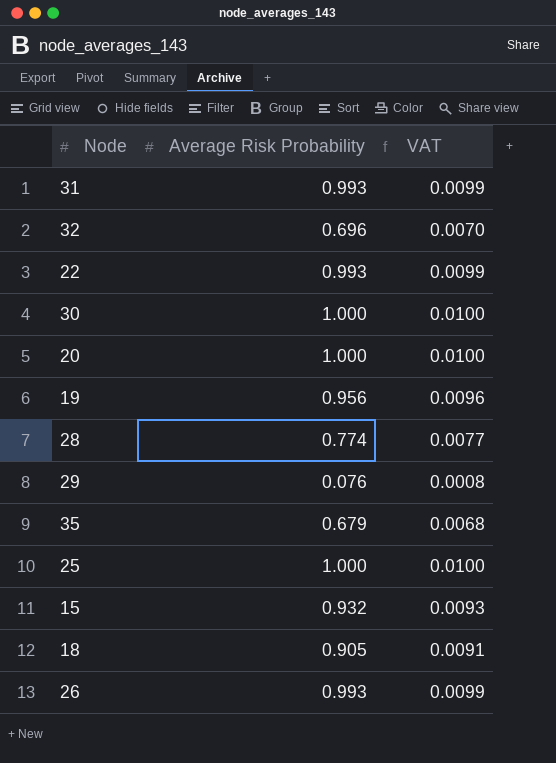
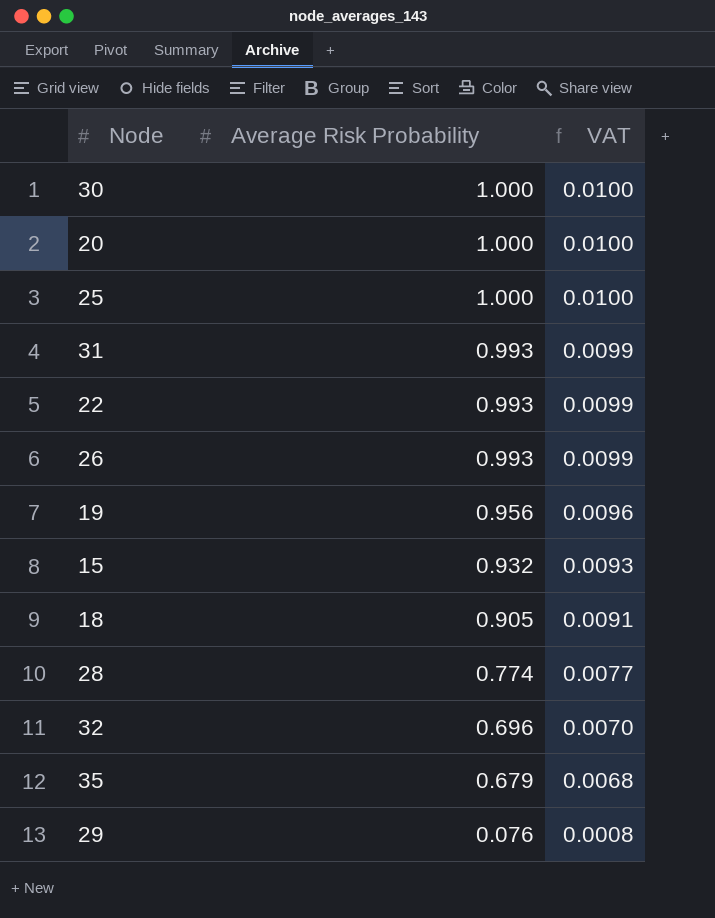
row order: none -> Average Risk Probability descending

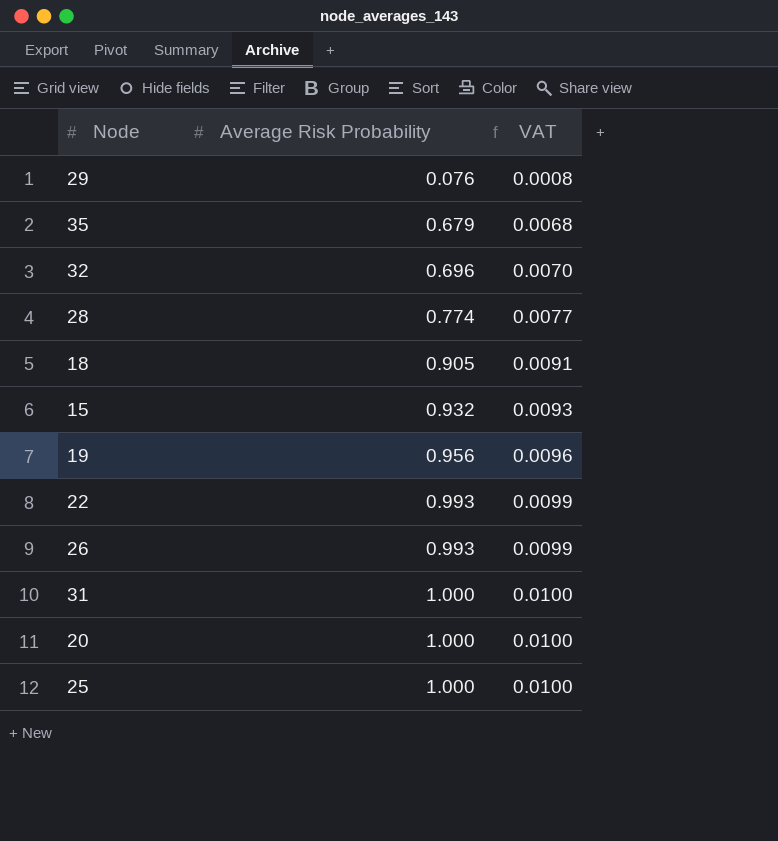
row order: Average Risk Probability descending -> Average Risk Probability ascending
row 30: 1.000 | 0.0100 -> none
31 | Average Risk Probability: 0.993 -> 1.000
31 | VAT: 0.0099 -> 0.0100

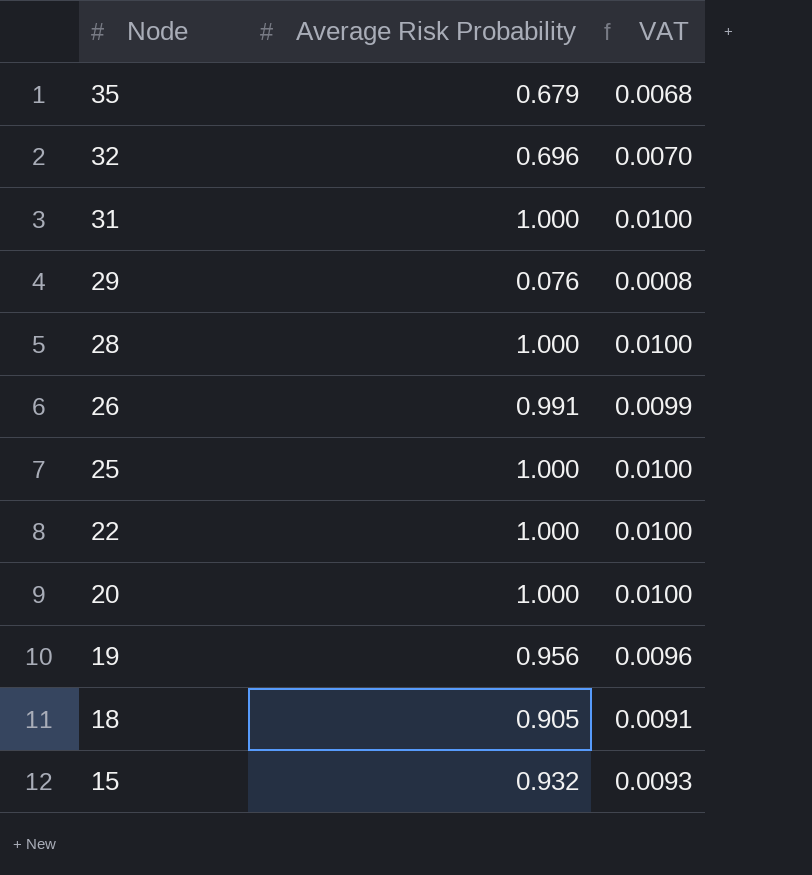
row order: Average Risk Probability ascending -> Node descending
28 | Average Risk Probability: 0.774 -> 1.000
28 | VAT: 0.0077 -> 0.0100
26 | Average Risk Probability: 0.993 -> 0.991
22 | Average Risk Probability: 0.993 -> 1.000
22 | VAT: 0.0099 -> 0.0100

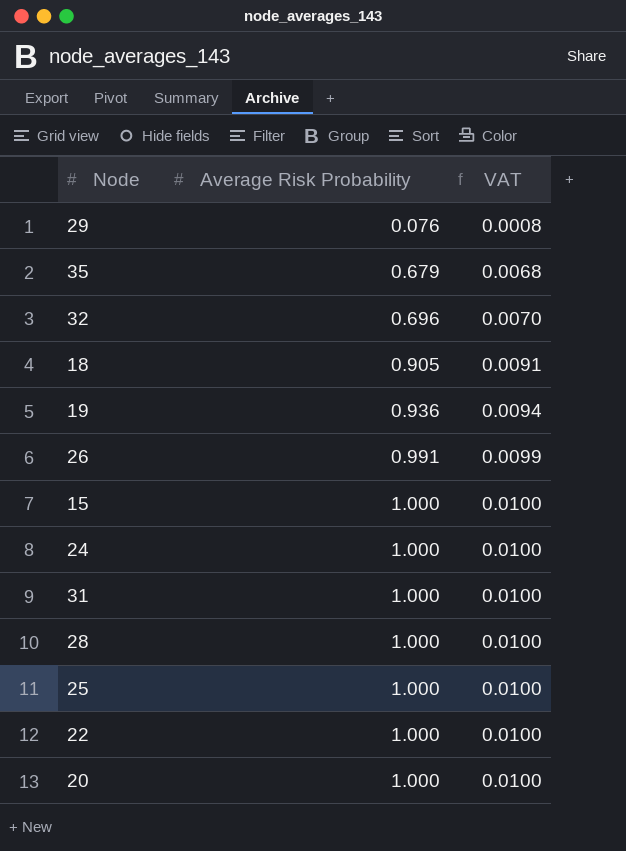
row order: Node descending -> Average Risk Probability ascending
19 | Average Risk Probability: 0.956 -> 0.936
19 | VAT: 0.0096 -> 0.0094
15 | Average Risk Probability: 0.932 -> 1.000
15 | VAT: 0.0093 -> 0.0100
row 24: none -> 1.000 | 0.0100

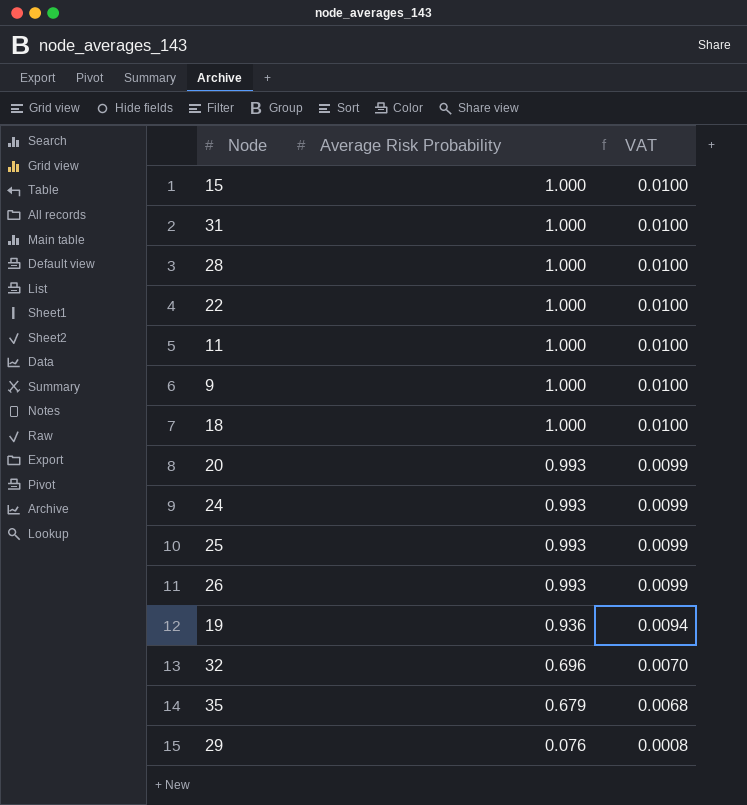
row order: Average Risk Probability ascending -> Average Risk Probability descending
row 11: none -> 1.000 | 0.0100
row 9: none -> 1.000 | 0.0100
18 | Average Risk Probability: 0.905 -> 1.000
18 | VAT: 0.0091 -> 0.0100
20 | Average Risk Probability: 1.000 -> 0.993
20 | VAT: 0.0100 -> 0.0099
24 | Average Risk Probability: 1.000 -> 0.993
24 | VAT: 0.0100 -> 0.0099
25 | Average Risk Probability: 1.000 -> 0.993
25 | VAT: 0.0100 -> 0.0099
26 | Average Risk Probability: 0.991 -> 0.993

